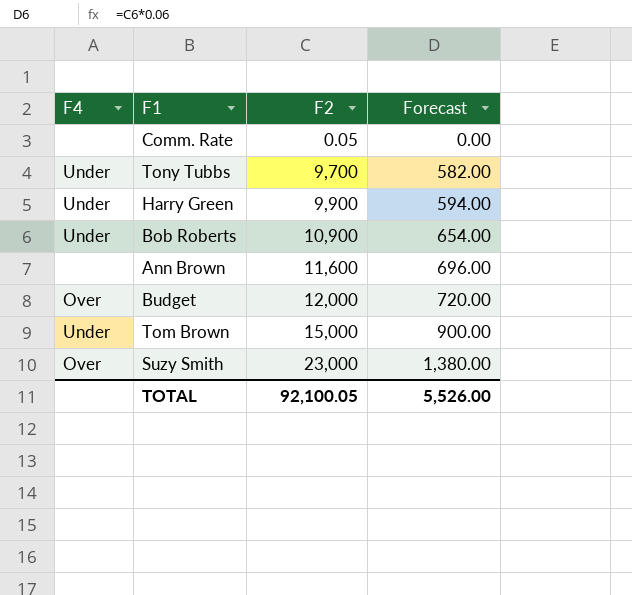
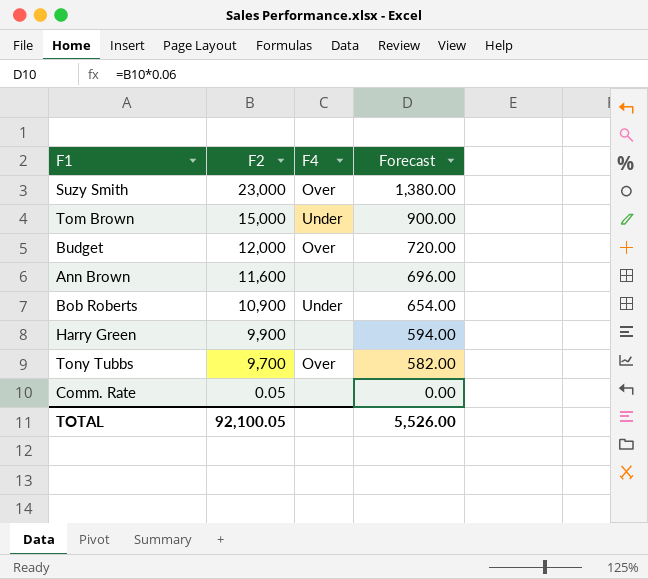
row order: F2 ascending -> F2 descending
column F4 | position: 1 -> 3
Harry Green | F4: Under -> none
Tony Tubbs | F4: Under -> Over

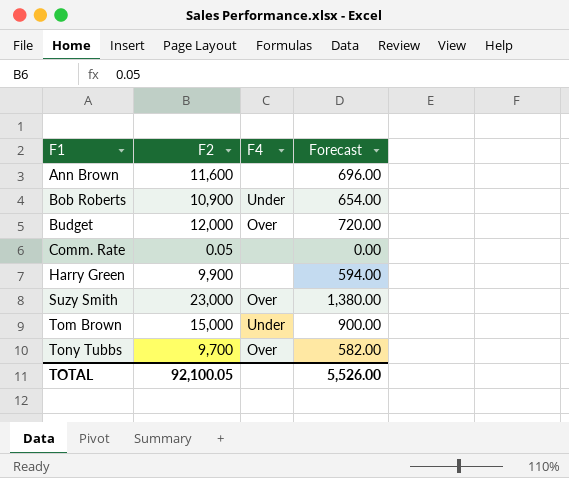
row order: F2 descending -> F1 ascending

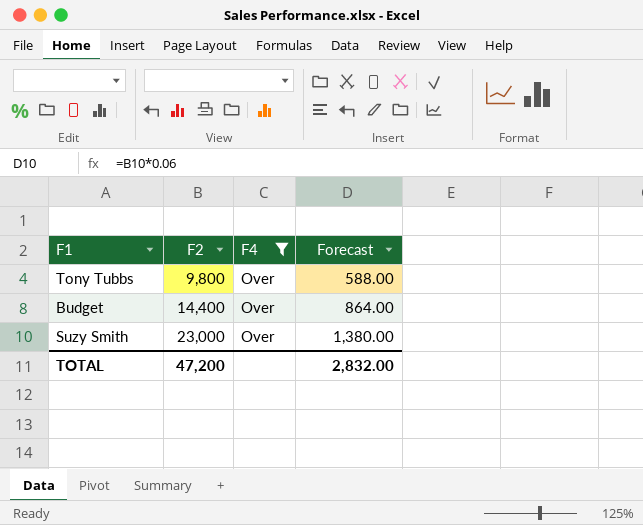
filter: none -> F4 = Over
row order: F1 ascending -> F2 ascending
Tony Tubbs | F2: 9,700 -> 9,800
Tony Tubbs | Forecast: 582.00 -> 588.00
Budget | F2: 12,000 -> 14,400
Budget | Forecast: 720.00 -> 864.00
TOTAL | F2: 92,100.05 -> 47,200
TOTAL | Forecast: 5,526.00 -> 2,832.00

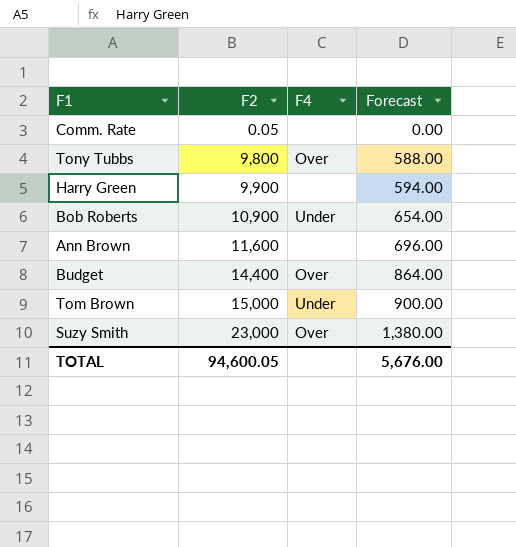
filter: F4 = Over -> none
TOTAL | F2: 47,200 -> 94,600.05
TOTAL | Forecast: 2,832.00 -> 5,676.00

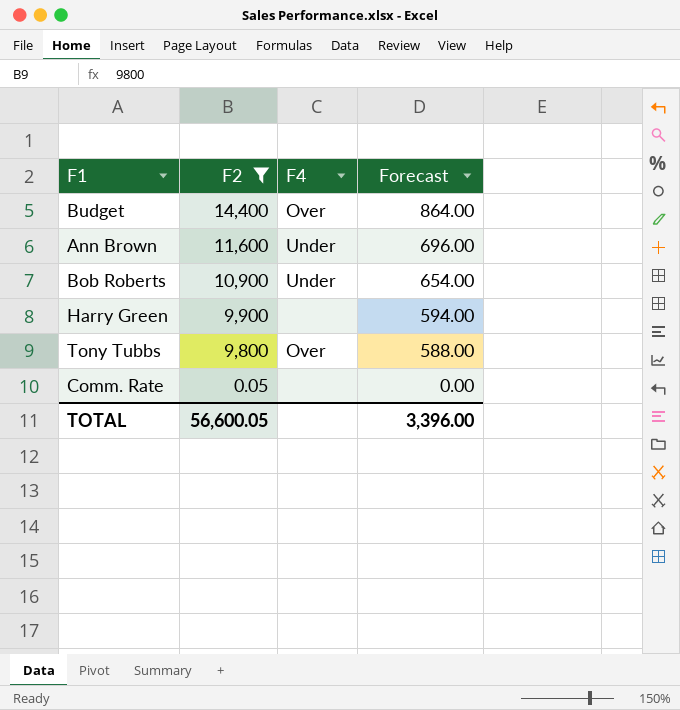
filter: none -> F2 <= 14,400
row order: F2 ascending -> F2 descending
Ann Brown | F4: none -> Under
TOTAL | F2: 94,600.05 -> 56,600.05
TOTAL | Forecast: 5,676.00 -> 3,396.00

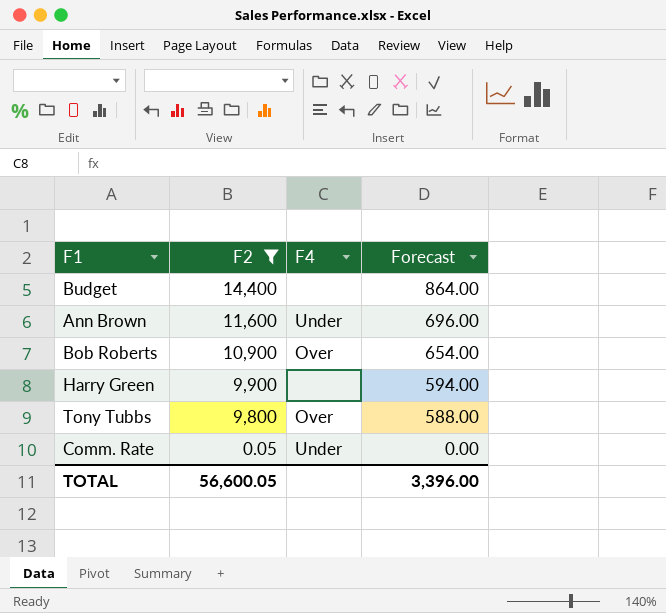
Budget | F4: Over -> none
Bob Roberts | F4: Under -> Over
Comm. Rate | F4: none -> Under

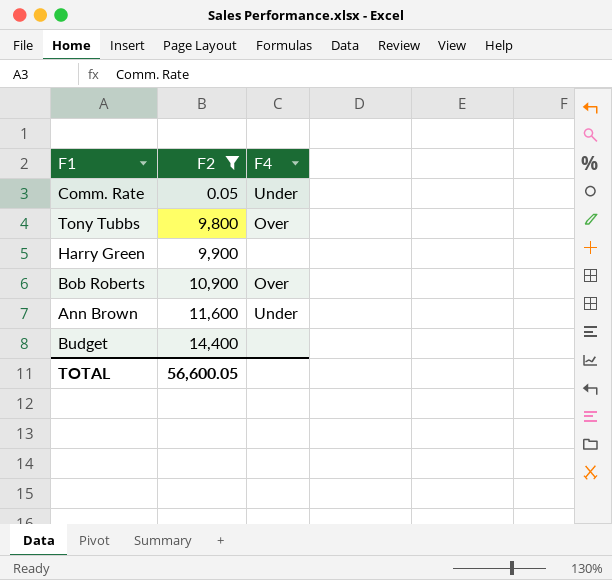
row order: F2 descending -> F2 ascending
column Forecast | formula: [F2] * 0.06 -> none

